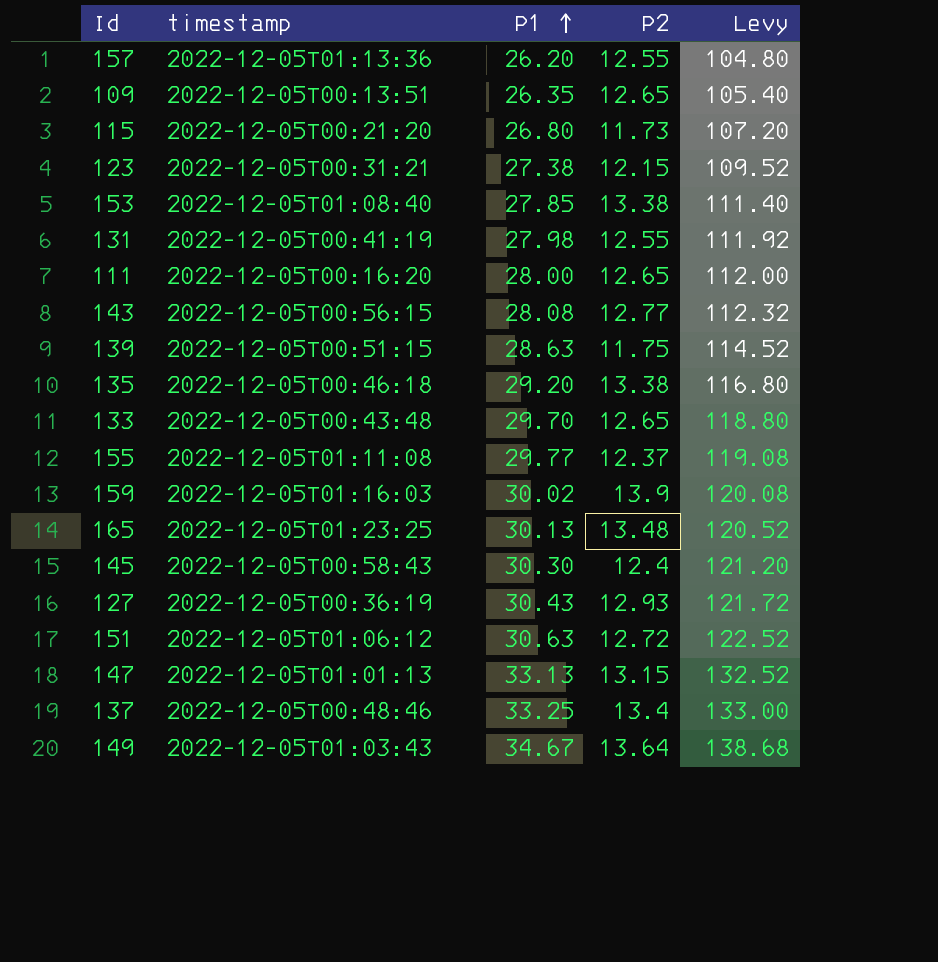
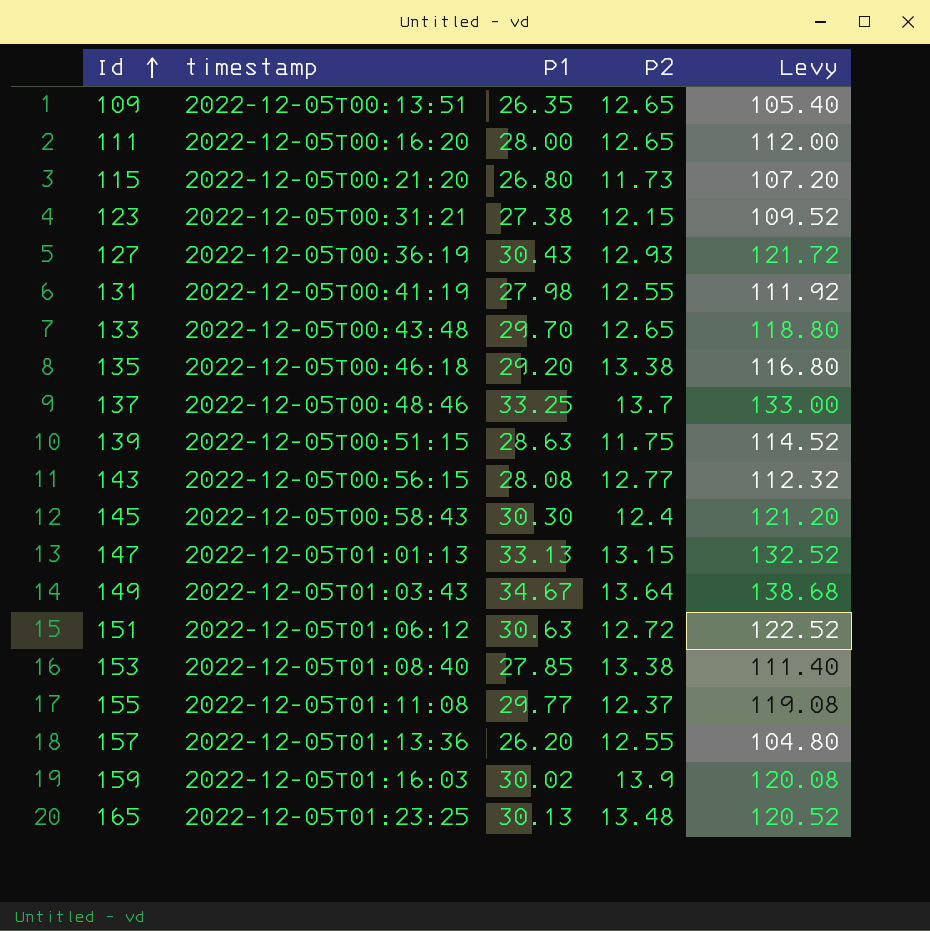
row order: P1 ascending -> Id ascending
137 | P2: 13.4 -> 13.7

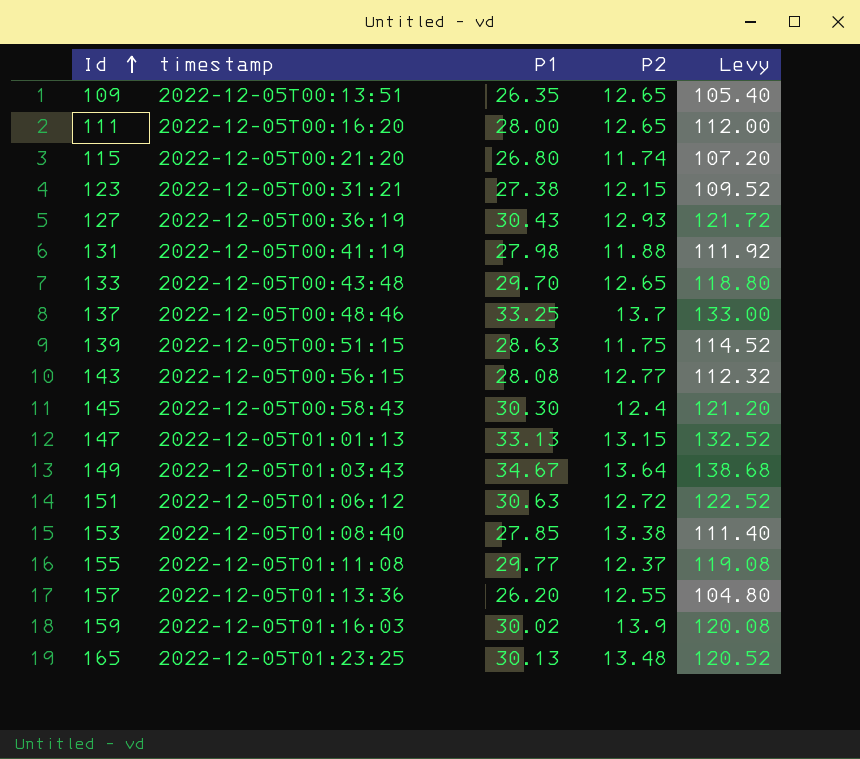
row 135: 2022-12-05T00:46:18 | 29.20 | 13.38 | 116.80 -> none
115 | P2: 11.73 -> 11.74
131 | P2: 12.55 -> 11.88

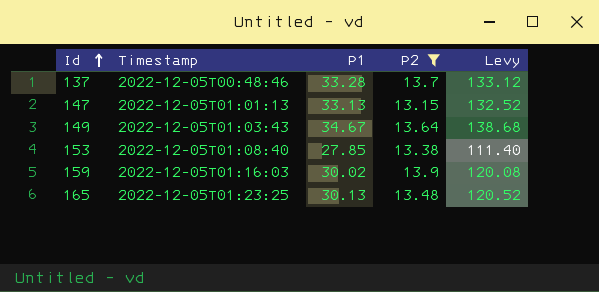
filter: none -> P2 >= 13.15
column name: timestamp -> Timestamp
137 | P1: 33.25 -> 33.28
137 | Levy: 133.00 -> 133.12

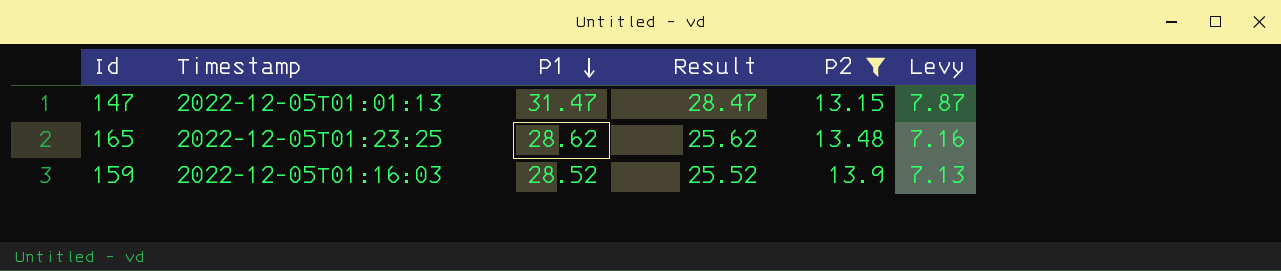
row order: Id ascending -> P1 descending
column Result | formula: none -> [P1] - 3
column Levy | formula: [P1] * 4 -> [P1] * 0.25
row 137: 2022-12-05T00:48:46 | 33.28 | 13.7 | 133.12 -> none
row 149: 2022-12-05T01:03:43 | 34.67 | 13.64 | 138.68 -> none
row 153: 2022-12-05T01:08:40 | 27.85 | 13.38 | 111.40 -> none
147 | P1: 33.13 -> 31.47
165 | P1: 30.13 -> 28.62
159 | P1: 30.02 -> 28.52

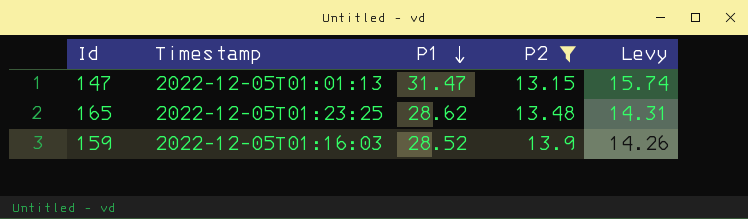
column Result | formula: [P1] - 3 -> none
column Levy | formula: [P1] * 0.25 -> [P1] * 0.5

